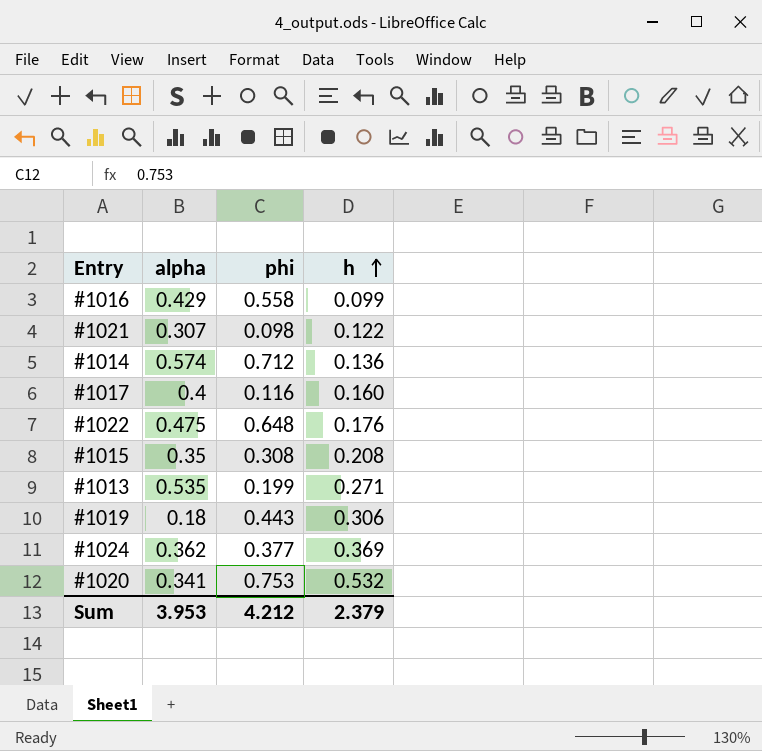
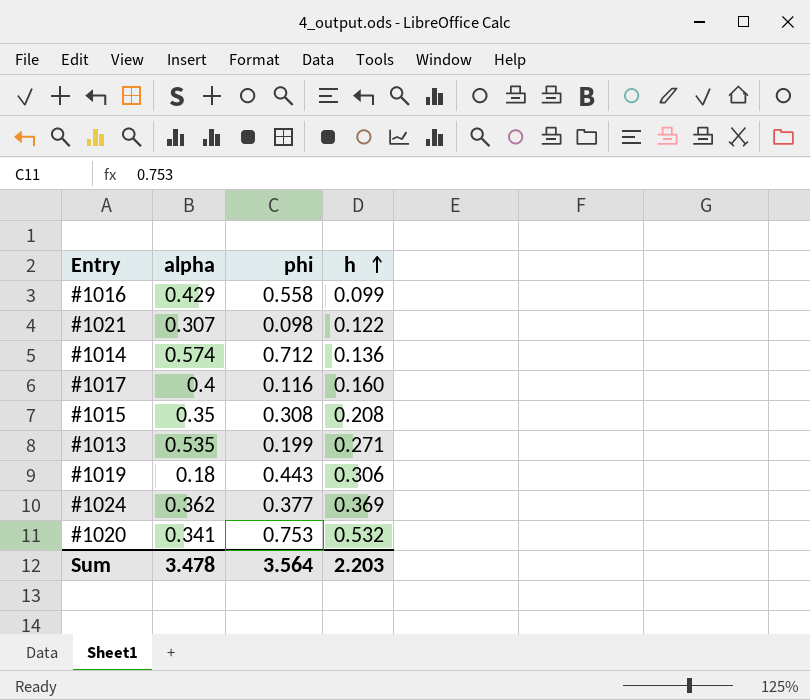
row #1022: 0.475 | 0.648 | 0.176 -> none
Sum | alpha: 3.953 -> 3.478
Sum | phi: 4.212 -> 3.564
Sum | h: 2.379 -> 2.203

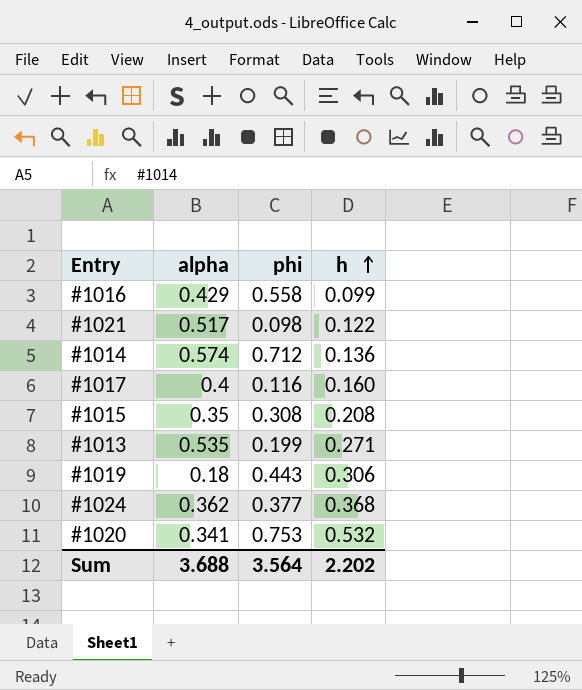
#1021 | alpha: 0.307 -> 0.517
#1024 | h: 0.369 -> 0.368
Sum | alpha: 3.478 -> 3.688
Sum | h: 2.203 -> 2.202

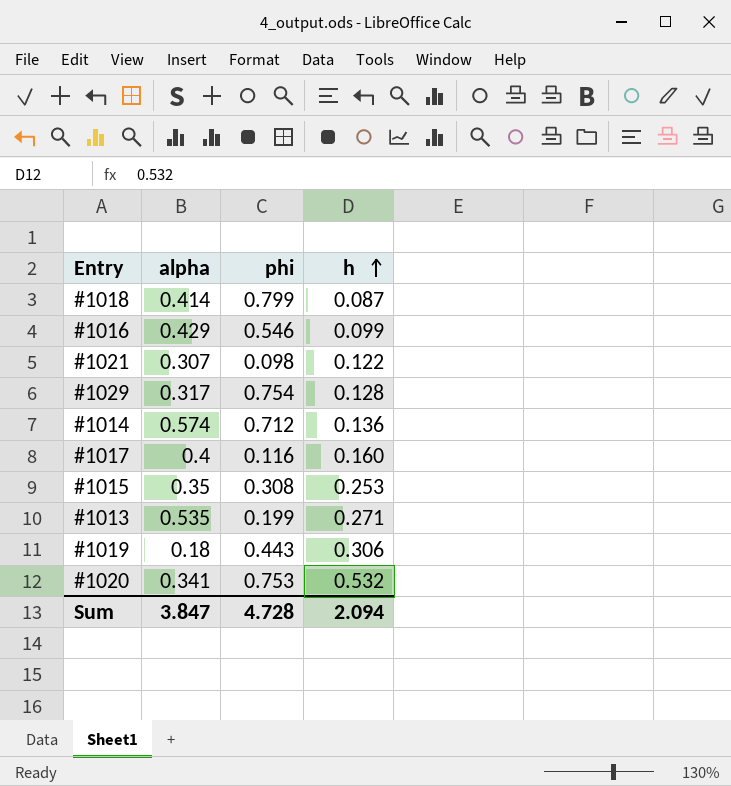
row #1024: 0.362 | 0.377 | 0.368 -> none
row #1018: none -> 0.414 | 0.799 | 0.087
#1016 | phi: 0.558 -> 0.546
#1021 | alpha: 0.517 -> 0.307
row #1029: none -> 0.317 | 0.754 | 0.128
#1015 | h: 0.208 -> 0.253
Sum | alpha: 3.688 -> 3.847
Sum | phi: 3.564 -> 4.728
Sum | h: 2.202 -> 2.094

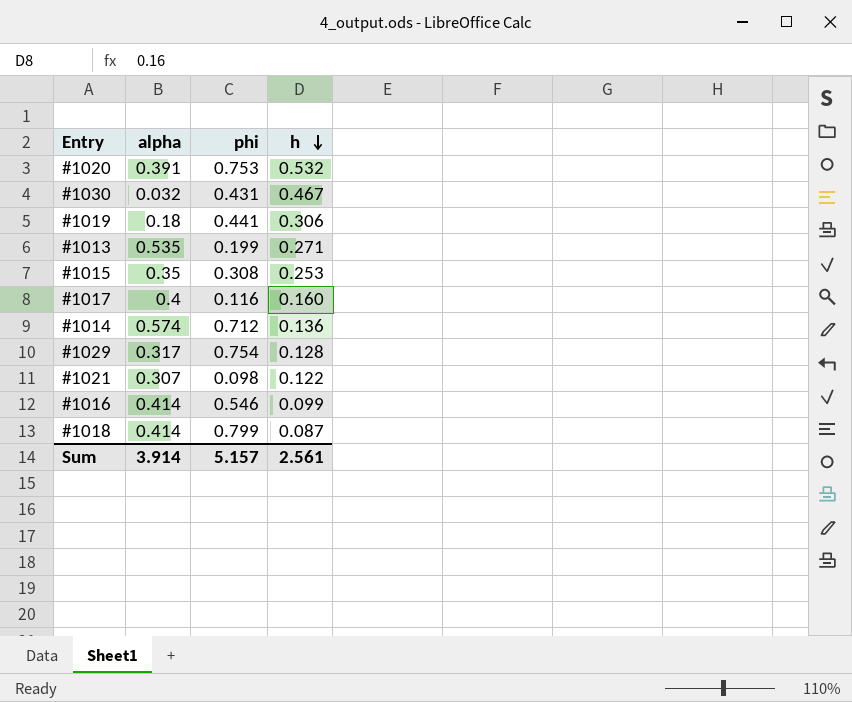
row order: h ascending -> h descending
#1020 | alpha: 0.341 -> 0.391
row #1030: none -> 0.032 | 0.431 | 0.467
#1019 | phi: 0.443 -> 0.441
#1016 | alpha: 0.429 -> 0.414
Sum | alpha: 3.847 -> 3.914
Sum | phi: 4.728 -> 5.157
Sum | h: 2.094 -> 2.561

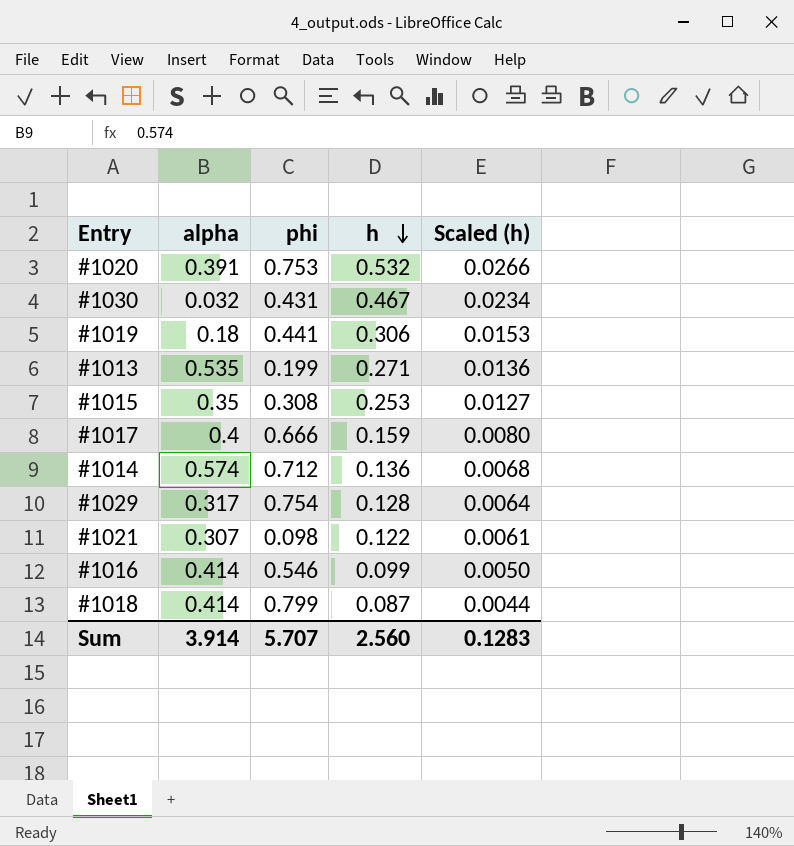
column Scaled (h) | formula: none -> [h] * 0.05
#1017 | phi: 0.116 -> 0.666
#1017 | h: 0.160 -> 0.159
Sum | phi: 5.157 -> 5.707
Sum | h: 2.561 -> 2.560

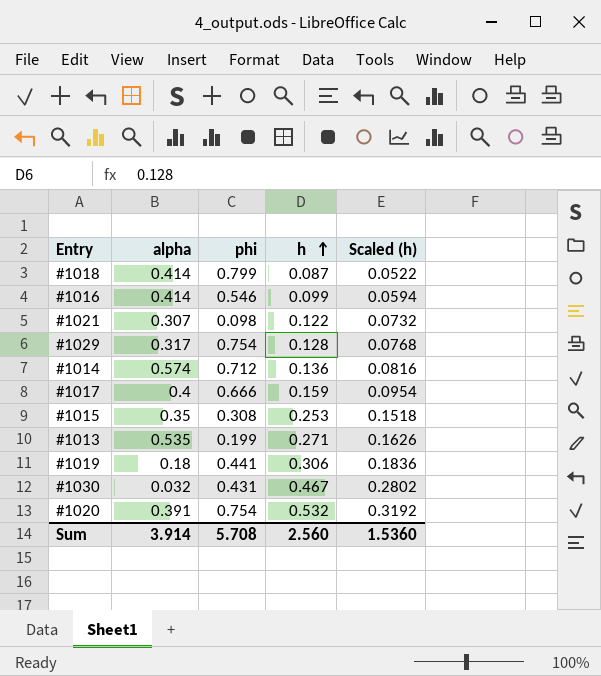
row order: h descending -> h ascending
column Scaled (h) | formula: [h] * 0.05 -> [h] * 0.6
#1020 | phi: 0.753 -> 0.754
Sum | phi: 5.707 -> 5.708
Sum | Scaled (h): 0.1283 -> 1.5360

